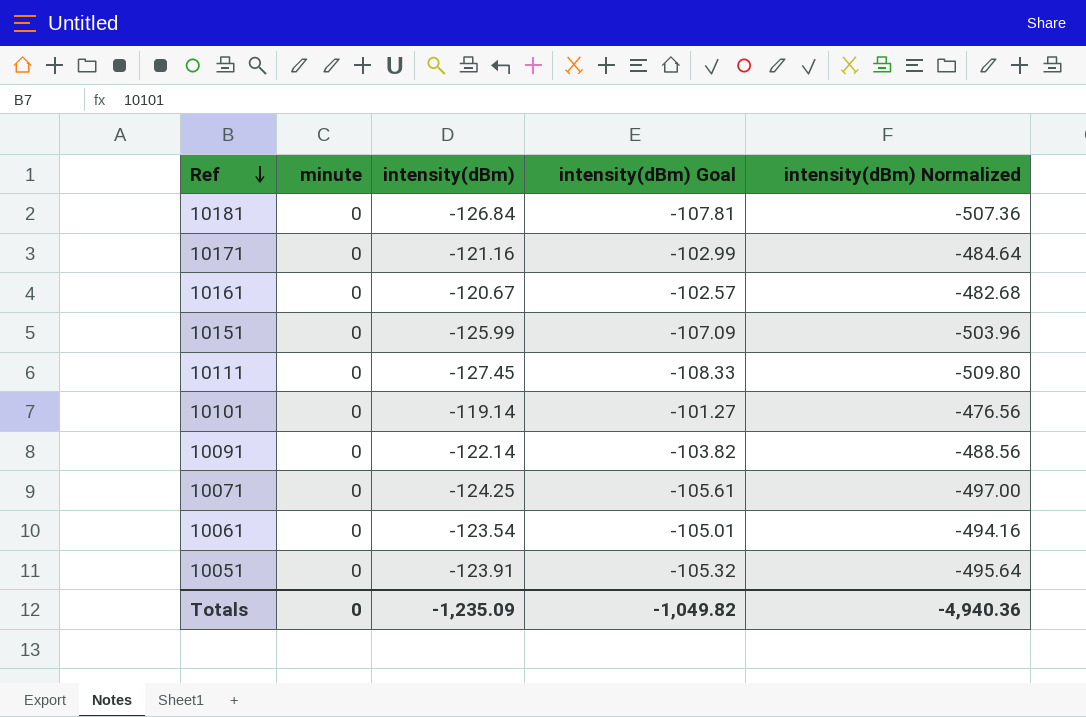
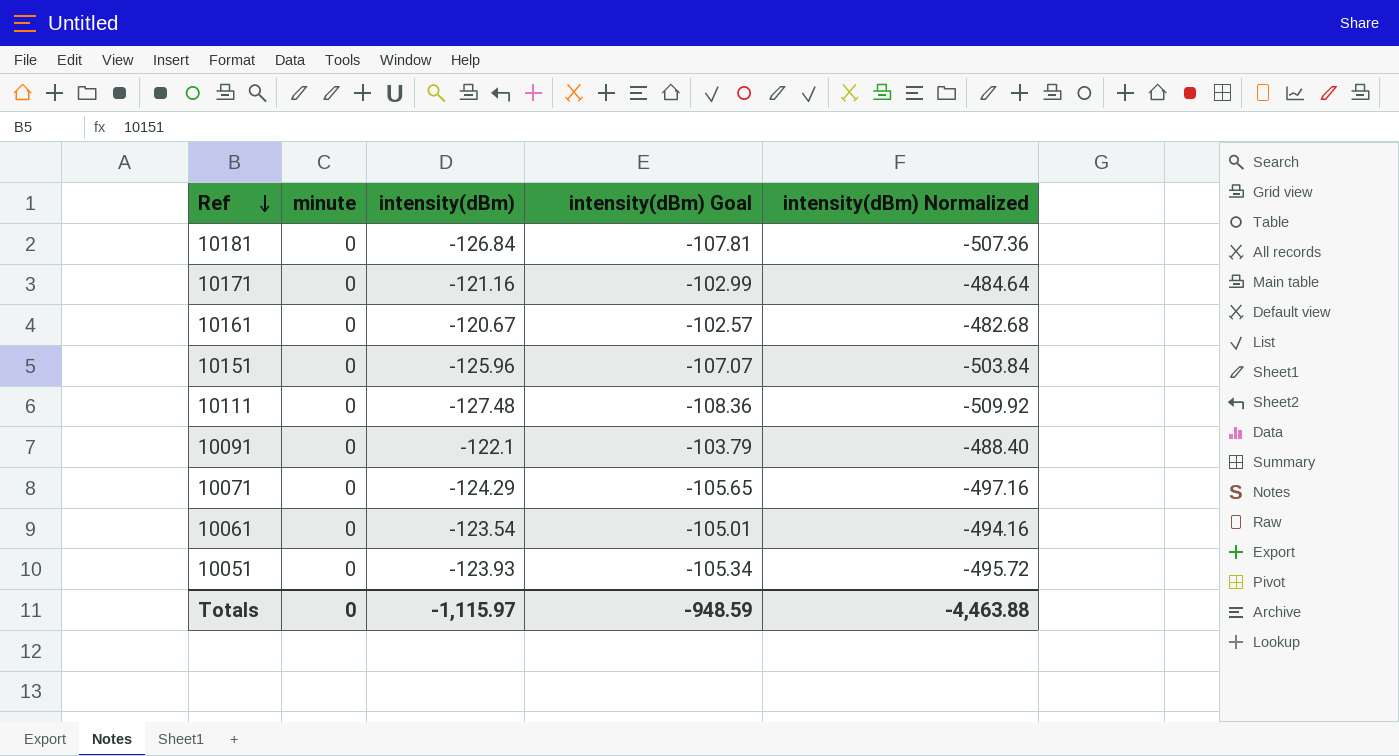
row 10101: 0 | -119.14 | -101.27 | -476.56 -> none
10151 | intensity(dBm): -125.99 -> -125.96
10151 | intensity(dBm) Goal: -107.09 -> -107.07
10151 | intensity(dBm) Normalized: -503.96 -> -503.84
10111 | intensity(dBm): -127.45 -> -127.48
10111 | intensity(dBm) Goal: -108.33 -> -108.36
10111 | intensity(dBm) Normalized: -509.80 -> -509.92
10091 | intensity(dBm): -122.14 -> -122.1
10091 | intensity(dBm) Goal: -103.82 -> -103.79
10091 | intensity(dBm) Normalized: -488.56 -> -488.40
10071 | intensity(dBm): -124.25 -> -124.29
10071 | intensity(dBm) Goal: -105.61 -> -105.65
10071 | intensity(dBm) Normalized: -497.00 -> -497.16
10051 | intensity(dBm): -123.91 -> -123.93
10051 | intensity(dBm) Goal: -105.32 -> -105.34
10051 | intensity(dBm) Normalized: -495.64 -> -495.72
Totals | intensity(dBm): -1,235.09 -> -1,115.97
Totals | intensity(dBm) Goal: -1,049.82 -> -948.59
Totals | intensity(dBm) Normalized: -4,940.36 -> -4,463.88

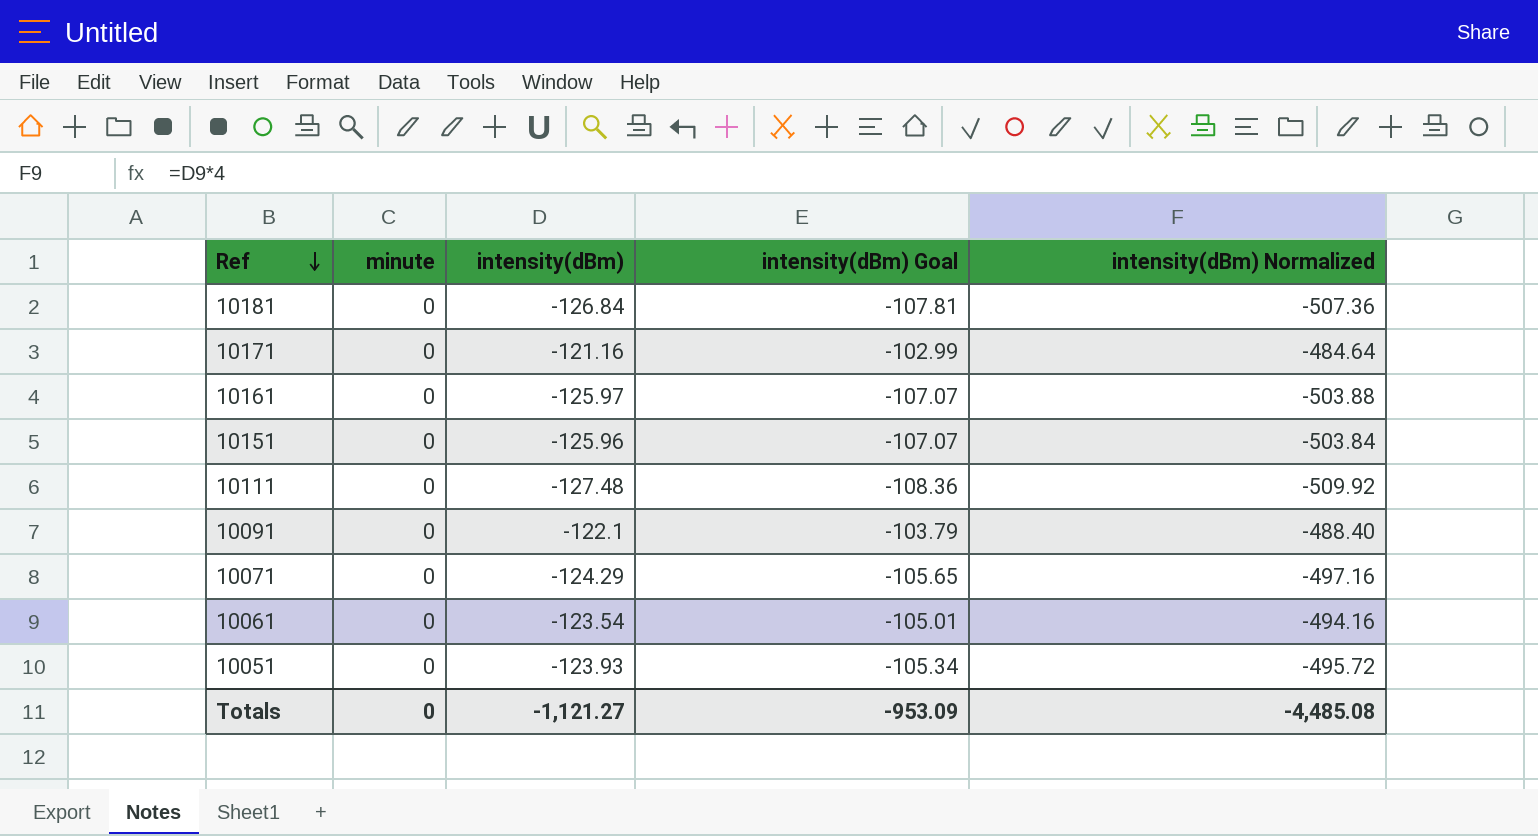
10161 | intensity(dBm): -120.67 -> -125.97
10161 | intensity(dBm) Goal: -102.57 -> -107.07
10161 | intensity(dBm) Normalized: -482.68 -> -503.88
Totals | intensity(dBm): -1,115.97 -> -1,121.27
Totals | intensity(dBm) Goal: -948.59 -> -953.09
Totals | intensity(dBm) Normalized: -4,463.88 -> -4,485.08

